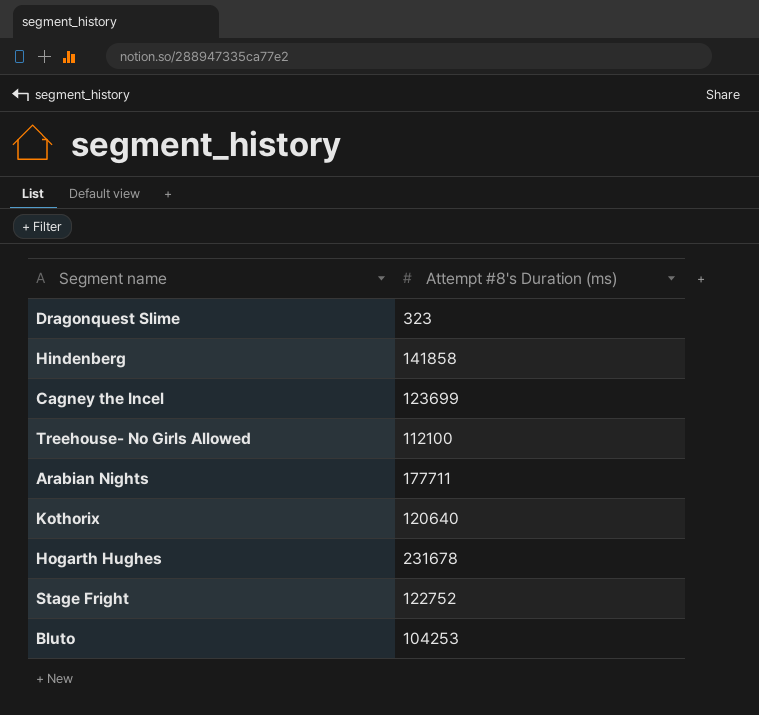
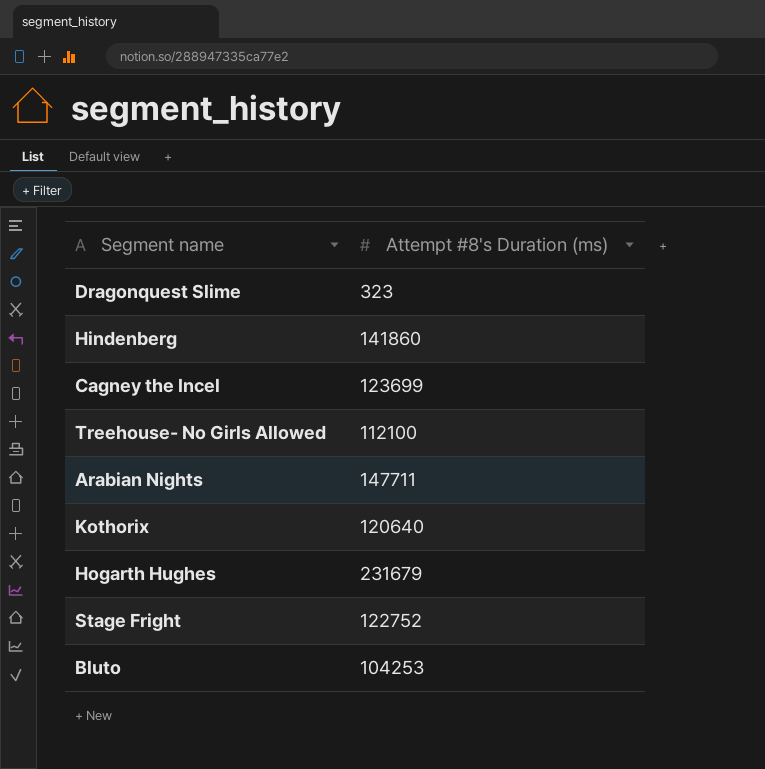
Hindenberg | Attempt #8's Duration (ms): 141858 -> 141860
Arabian Nights | Attempt #8's Duration (ms): 177711 -> 147711
Hogarth Hughes | Attempt #8's Duration (ms): 231678 -> 231679

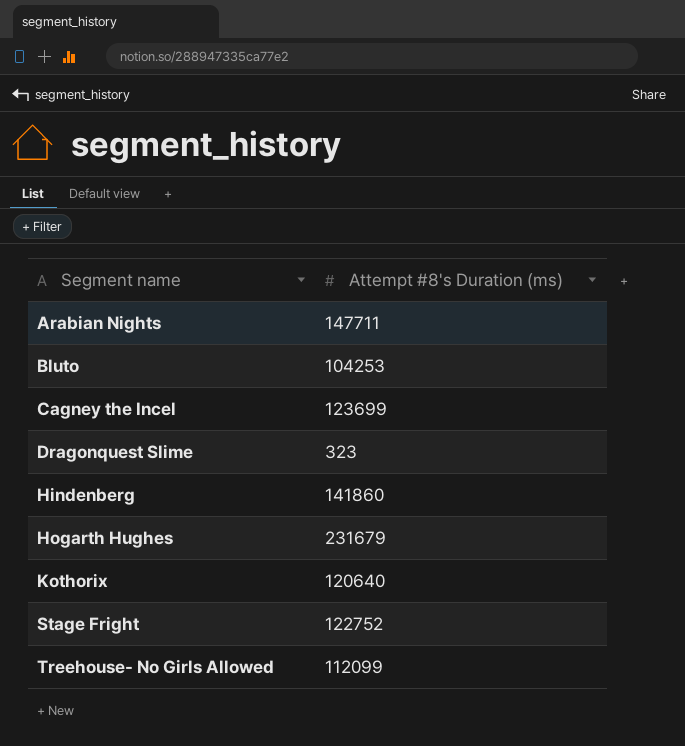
row order: none -> Segment name ascending
Treehouse- No Girls Allowed | Attempt #8's Duration (ms): 112100 -> 112099

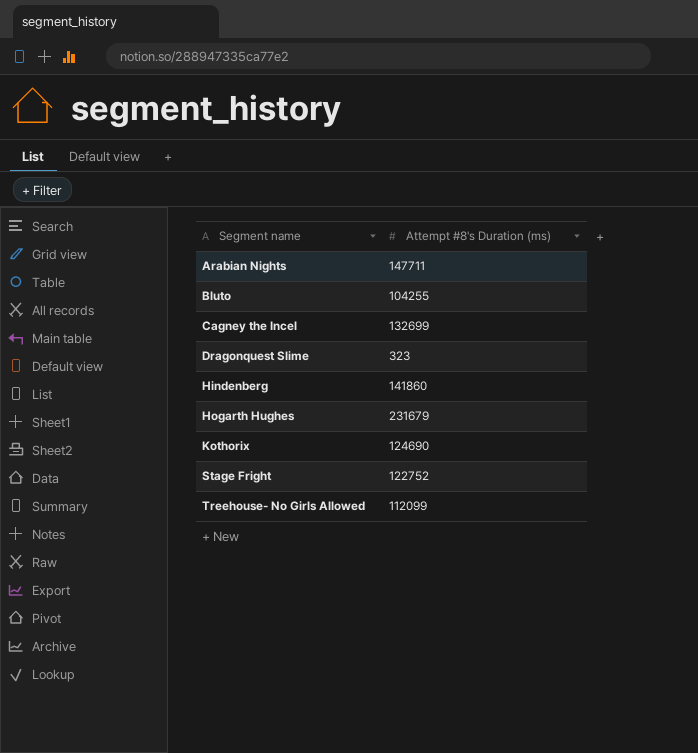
Bluto | Attempt #8's Duration (ms): 104253 -> 104255
Cagney the Incel | Attempt #8's Duration (ms): 123699 -> 132699
Kothorix | Attempt #8's Duration (ms): 120640 -> 124690

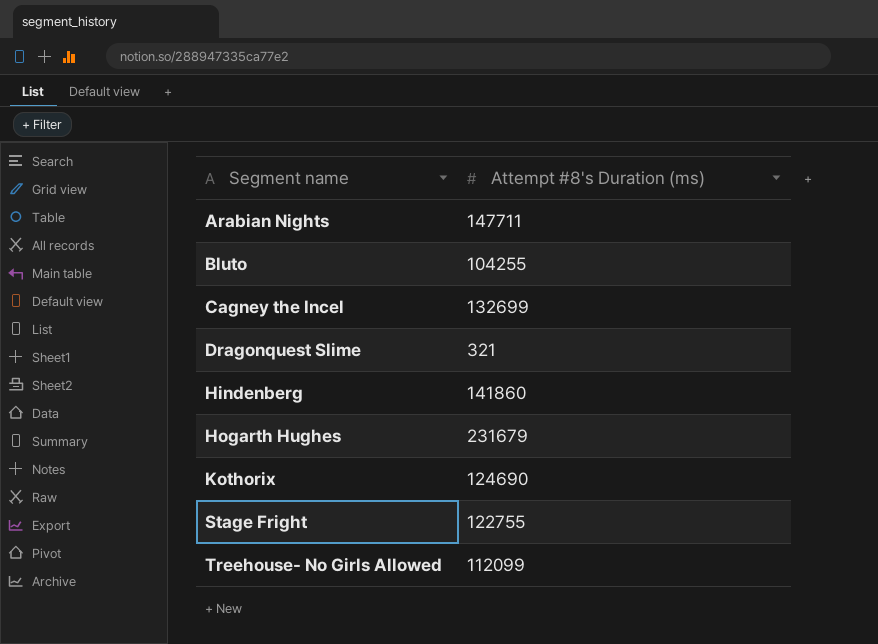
Dragonquest Slime | Attempt #8's Duration (ms): 323 -> 321
Stage Fright | Attempt #8's Duration (ms): 122752 -> 122755

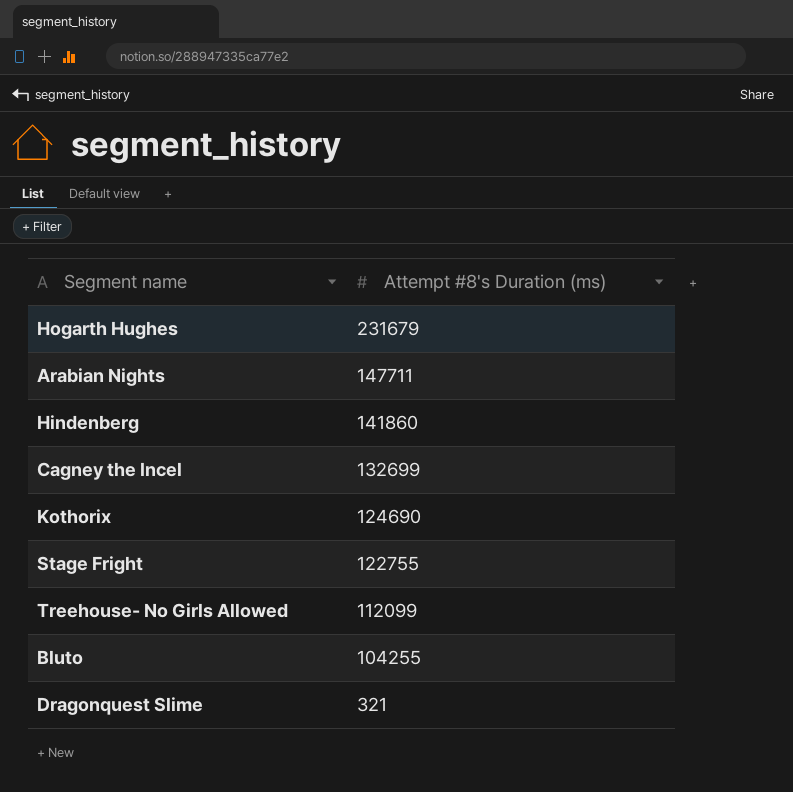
row order: Segment name ascending -> Attempt #8's Duration (ms) descending

